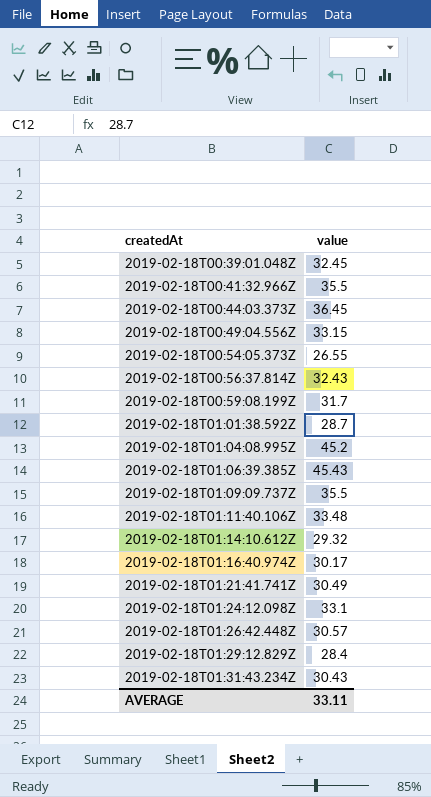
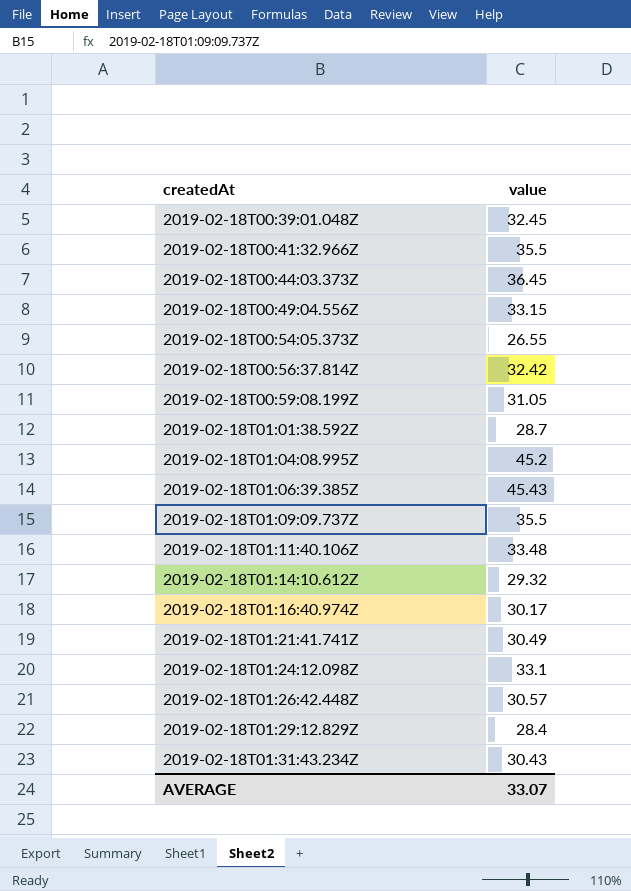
2019-02-18T00:56:37.814Z | value: 32.43 -> 32.42
2019-02-18T00:59:08.199Z | value: 31.7 -> 31.05
AVERAGE | value: 33.11 -> 33.07

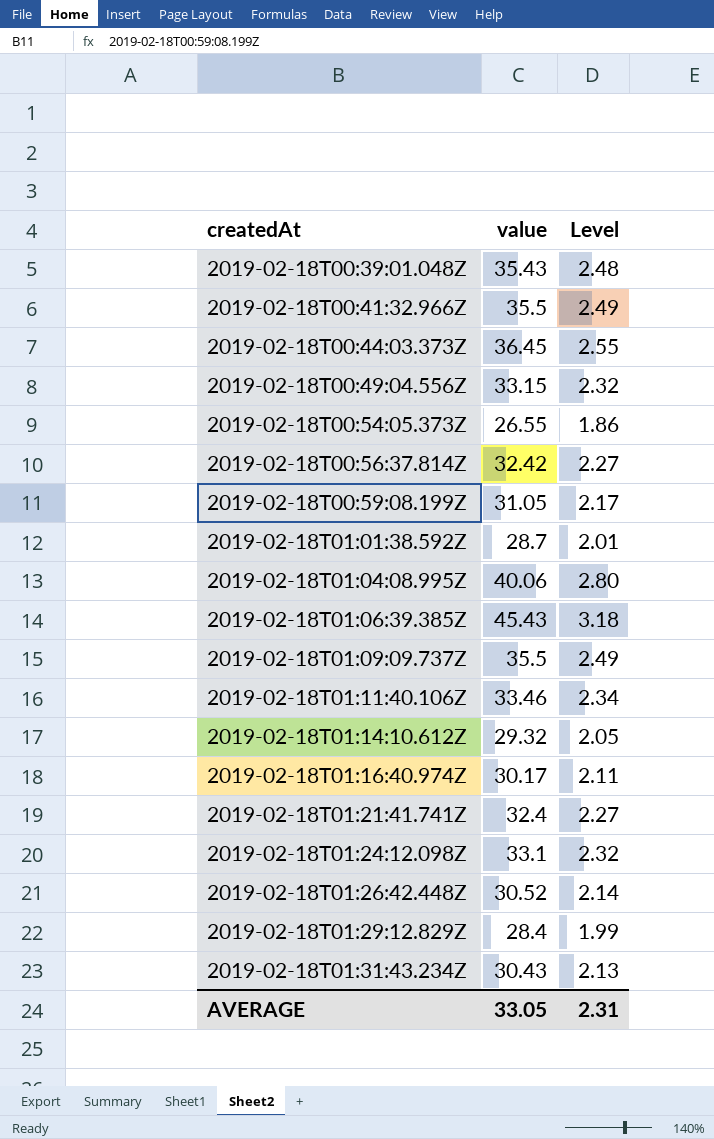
column Level | formula: none -> [value] * 0.07
2019-02-18T00:39:01.048Z | value: 32.45 -> 35.43
2019-02-18T01:04:08.995Z | value: 45.2 -> 40.06
2019-02-18T01:11:40.106Z | value: 33.48 -> 33.46
2019-02-18T01:21:41.741Z | value: 30.49 -> 32.4
2019-02-18T01:26:42.448Z | value: 30.57 -> 30.52
AVERAGE | value: 33.07 -> 33.05

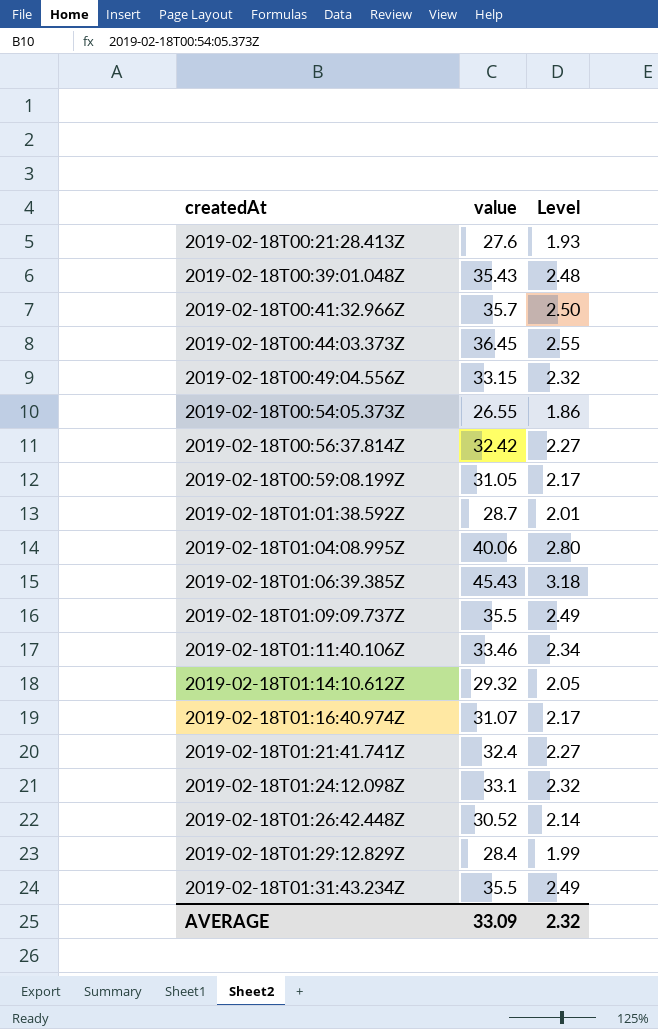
row 2019-02-18T00:21:28.413Z: none -> 27.6 | 1.93
2019-02-18T00:41:32.966Z | value: 35.5 -> 35.7
2019-02-18T00:41:32.966Z | Level: 2.49 -> 2.50
2019-02-18T01:16:40.974Z | value: 30.17 -> 31.07
2019-02-18T01:16:40.974Z | Level: 2.11 -> 2.17
2019-02-18T01:31:43.234Z | value: 30.43 -> 35.5
2019-02-18T01:31:43.234Z | Level: 2.13 -> 2.49
AVERAGE | value: 33.05 -> 33.09
AVERAGE | Level: 2.31 -> 2.32

